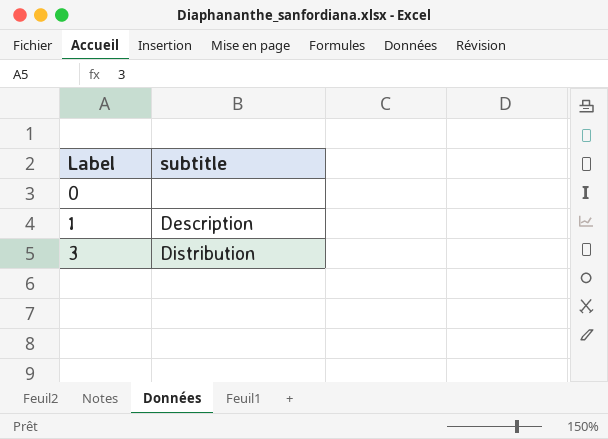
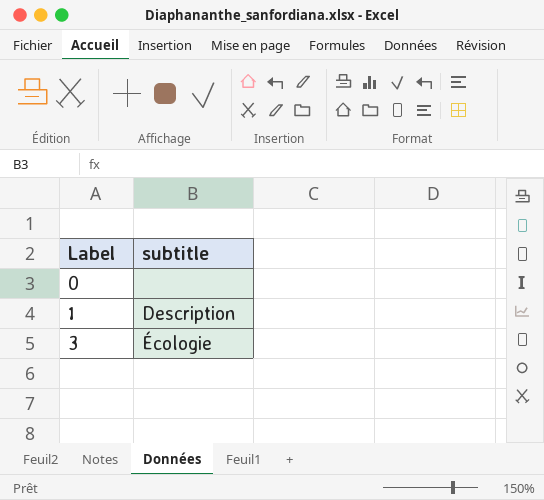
3 | subtitle: Distribution -> Écologie

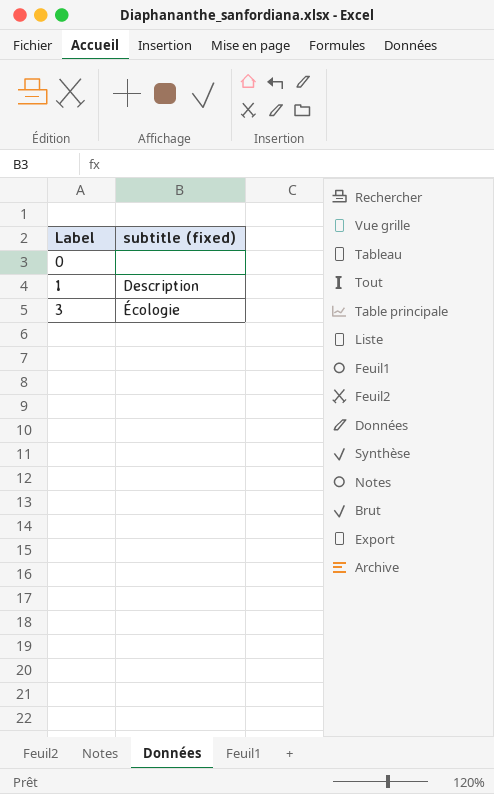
column name: subtitle -> subtitle (fixed)

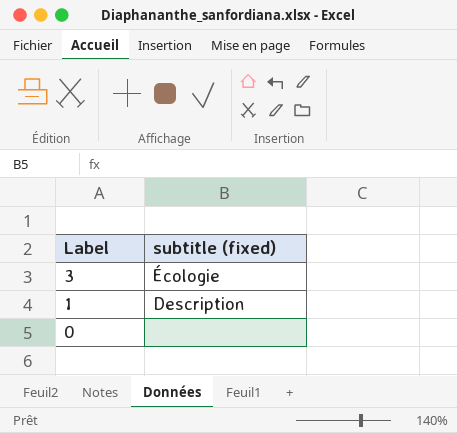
row order: Label ascending -> Label descending

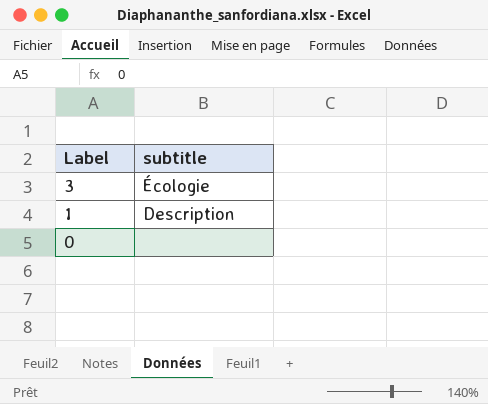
column name: subtitle (fixed) -> subtitle

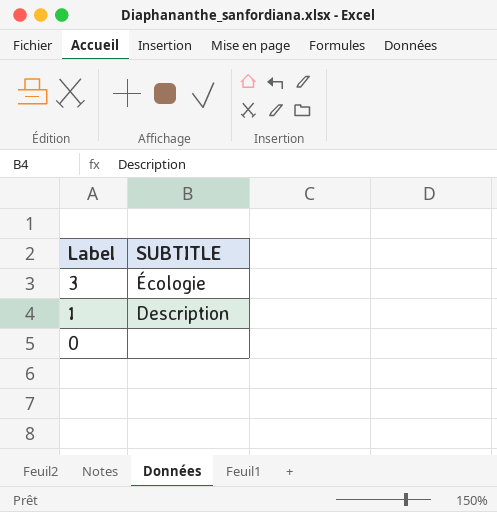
column name: subtitle -> SUBTITLE

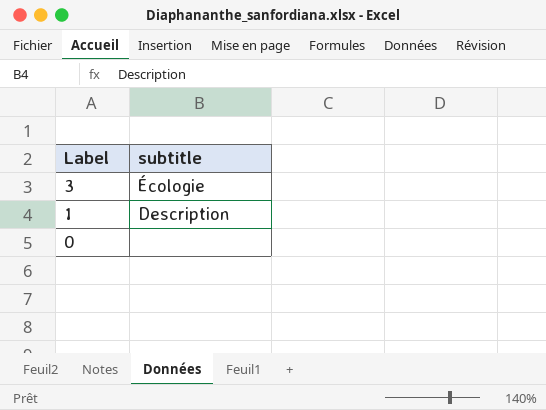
column name: SUBTITLE -> subtitle

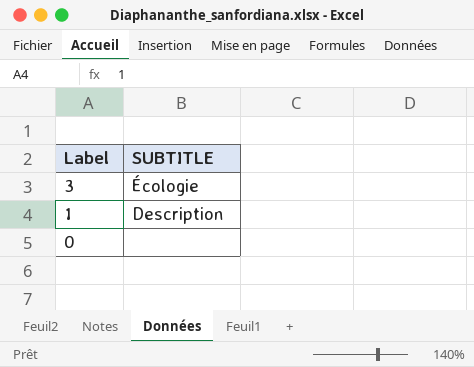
column name: subtitle -> SUBTITLE

